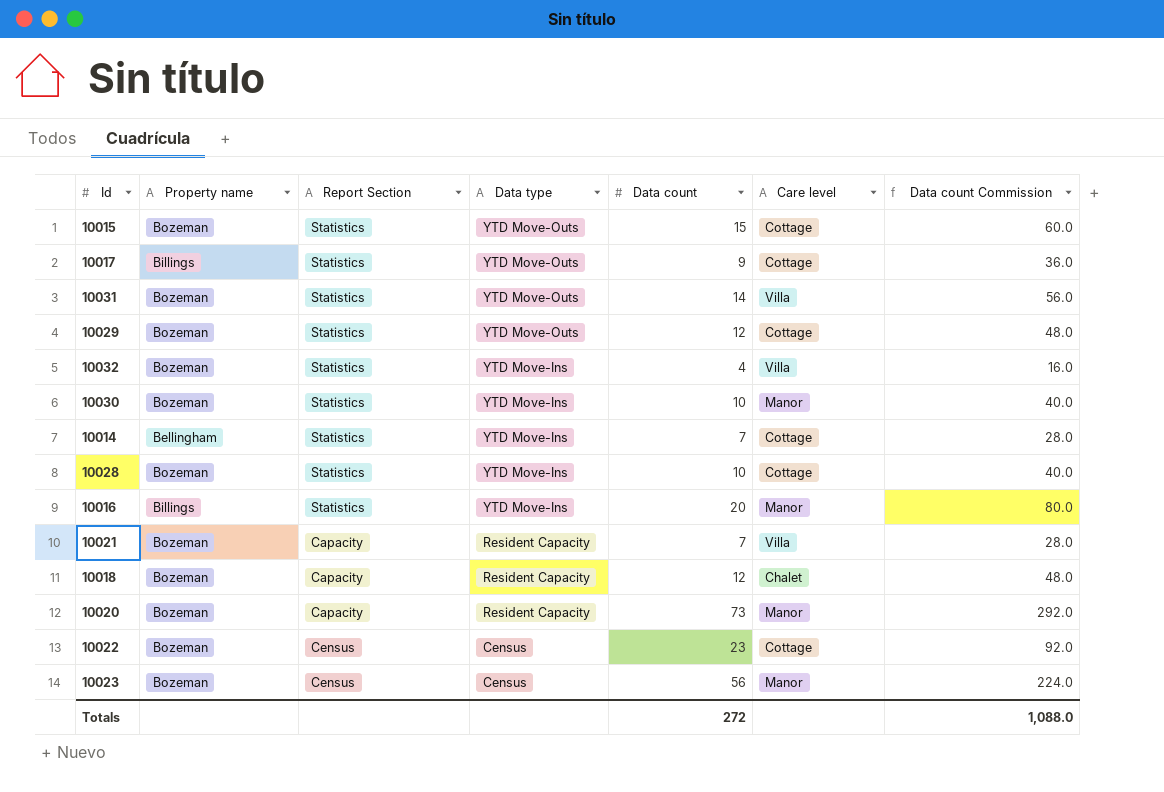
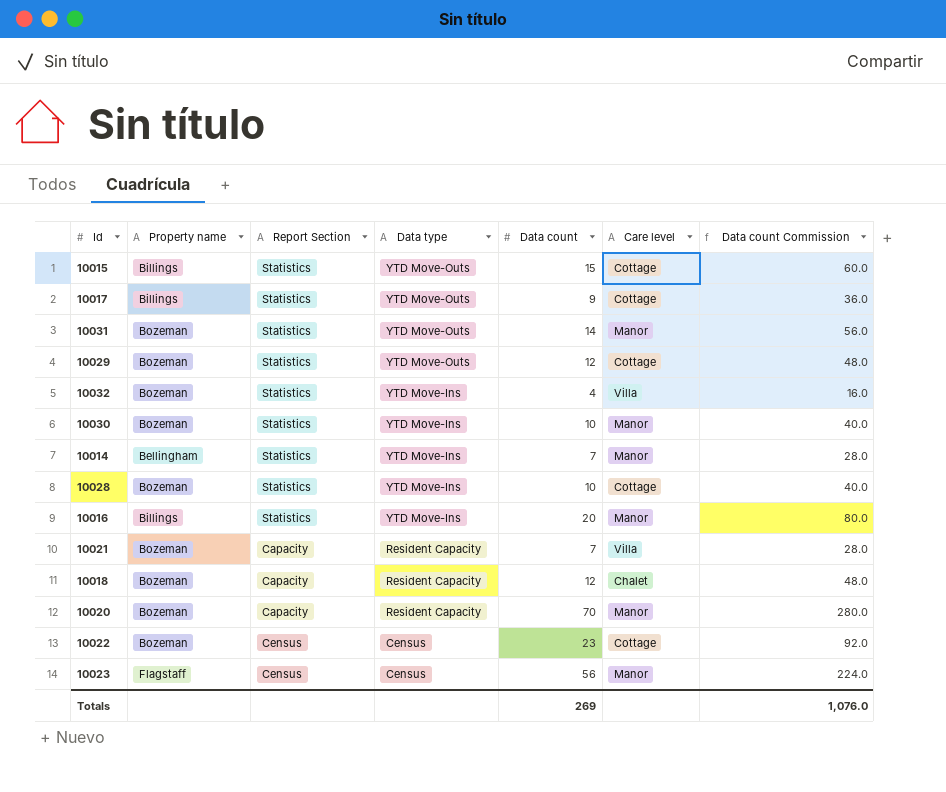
10015 | Property name: Bozeman -> Billings
10031 | Care level: Villa -> Manor
10014 | Care level: Cottage -> Manor
10020 | Data count: 73 -> 70
10020 | Data count Commission: 292.0 -> 280.0
10023 | Property name: Bozeman -> Flagstaff
Totals | Data count: 272 -> 269
Totals | Data count Commission: 1,088.0 -> 1,076.0

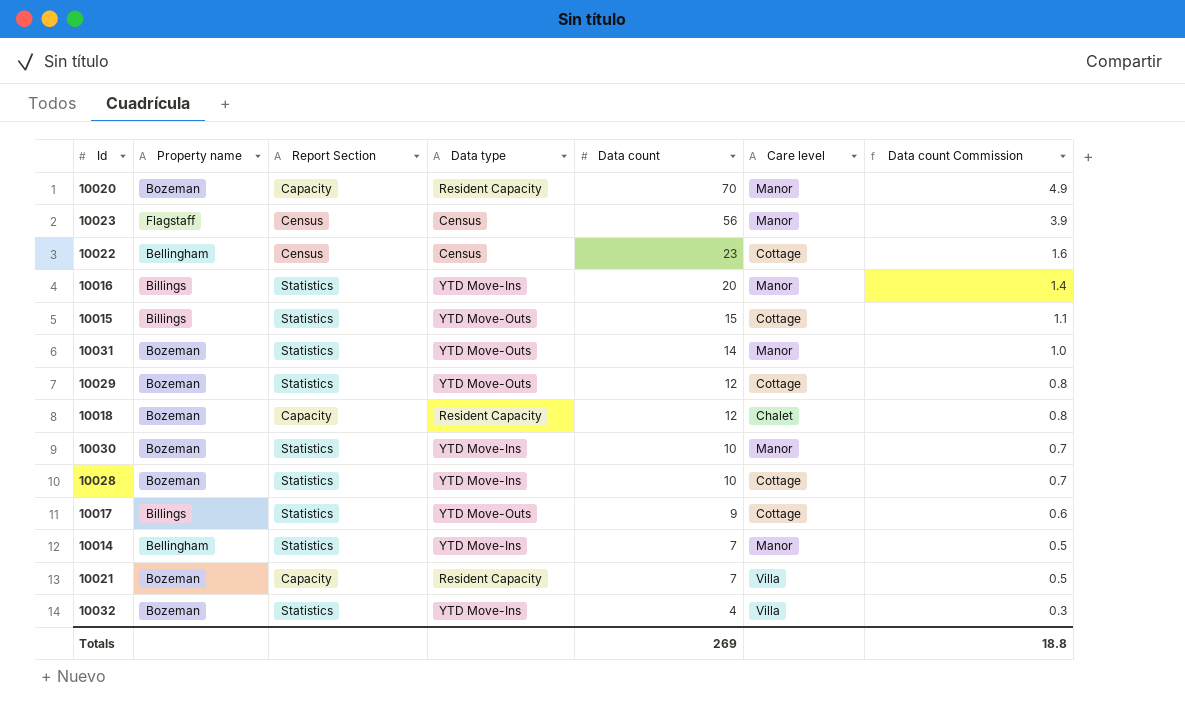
row order: Data type descending -> Data count descending
column Data count Commission | formula: [Data count] * 4 -> [Data count] * 0.07
10022 | Property name: Bozeman -> Bellingham
Totals | Data count Commission: 1,076.0 -> 18.8

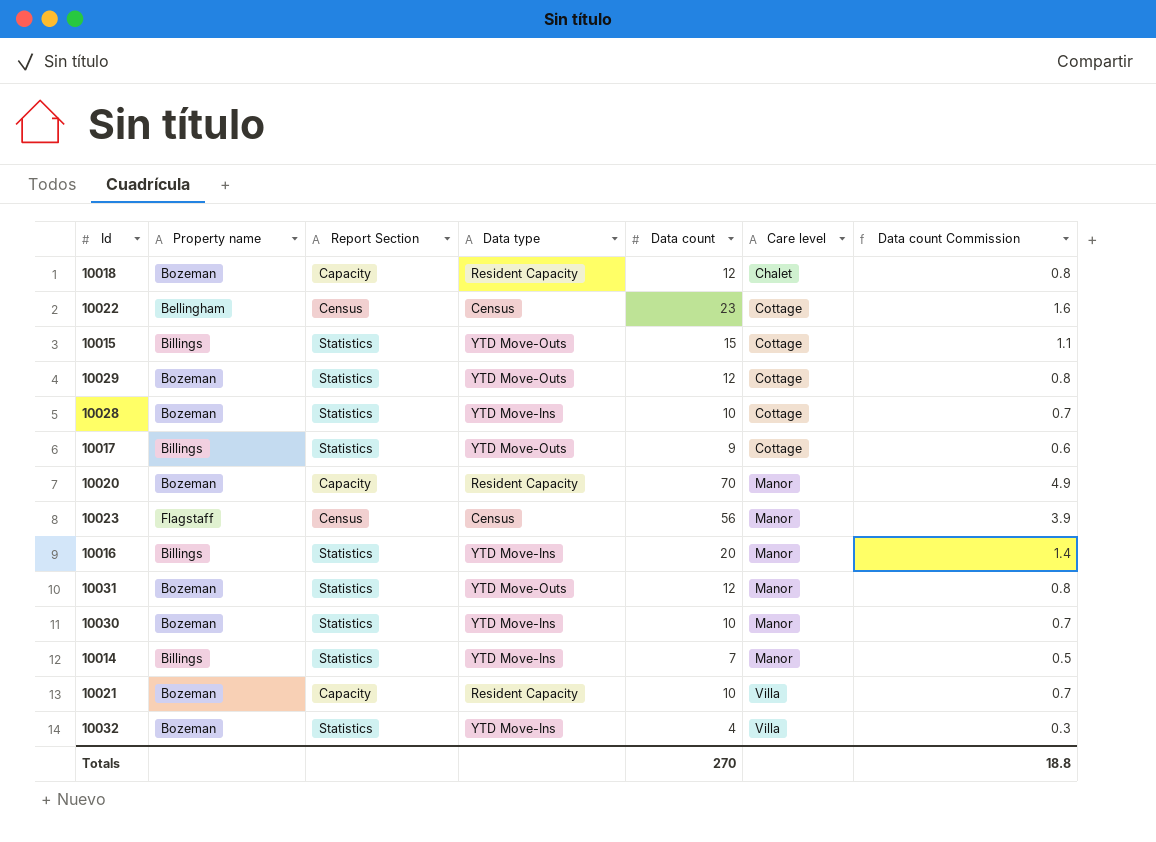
row order: Data count descending -> Care level ascending
10031 | Data count: 14 -> 12
10031 | Data count Commission: 1.0 -> 0.8
10014 | Property name: Bellingham -> Billings
10021 | Data count: 7 -> 10
10021 | Data count Commission: 0.5 -> 0.7
Totals | Data count: 269 -> 270

